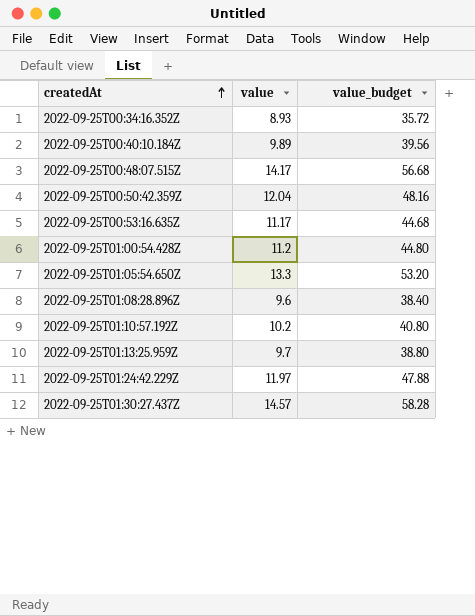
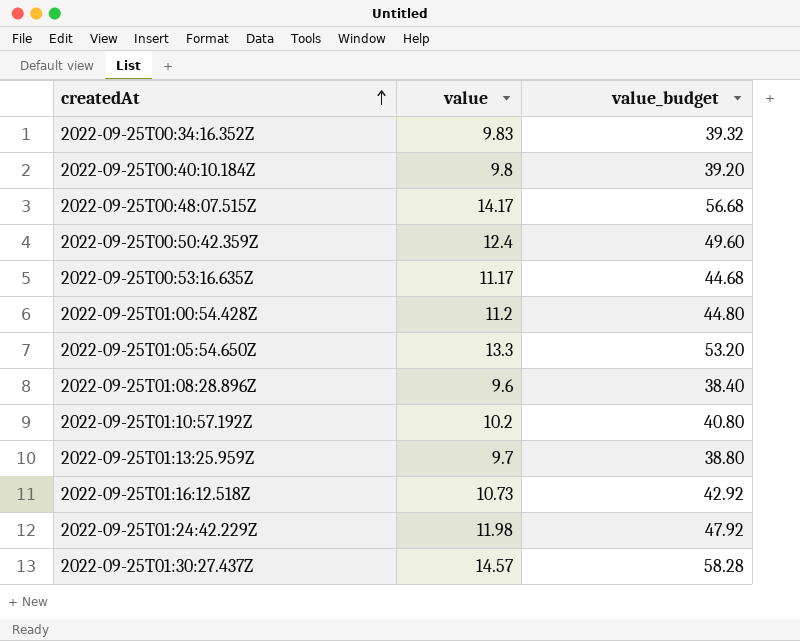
2022-09-25T00:34:16.352Z | value: 8.93 -> 9.83
2022-09-25T00:34:16.352Z | value_budget: 35.72 -> 39.32
2022-09-25T00:40:10.184Z | value: 9.89 -> 9.8
2022-09-25T00:40:10.184Z | value_budget: 39.56 -> 39.20
2022-09-25T00:50:42.359Z | value: 12.04 -> 12.4
2022-09-25T00:50:42.359Z | value_budget: 48.16 -> 49.60
row 2022-09-25T01:16:12.518Z: none -> 10.73 | 42.92
2022-09-25T01:24:42.229Z | value: 11.97 -> 11.98
2022-09-25T01:24:42.229Z | value_budget: 47.88 -> 47.92

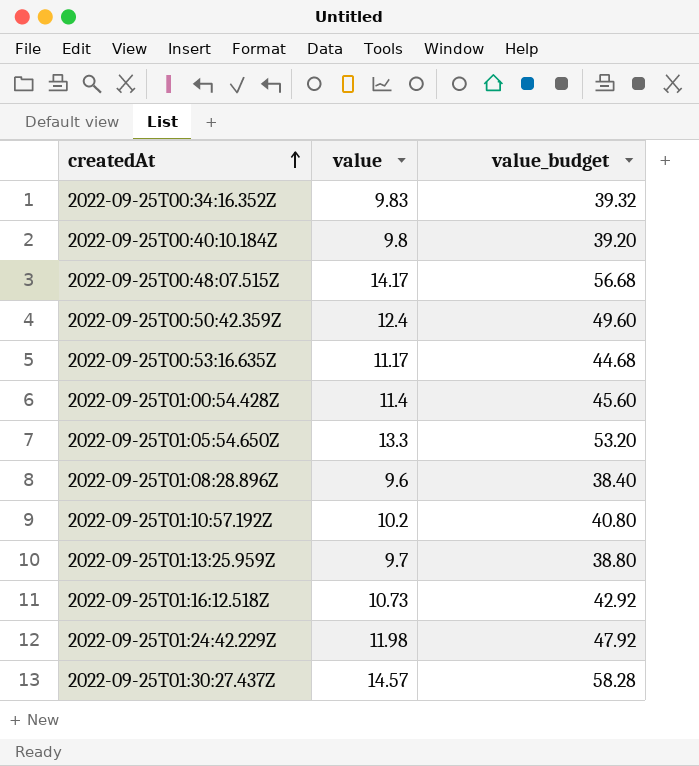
2022-09-25T01:00:54.428Z | value: 11.2 -> 11.4
2022-09-25T01:00:54.428Z | value_budget: 44.80 -> 45.60

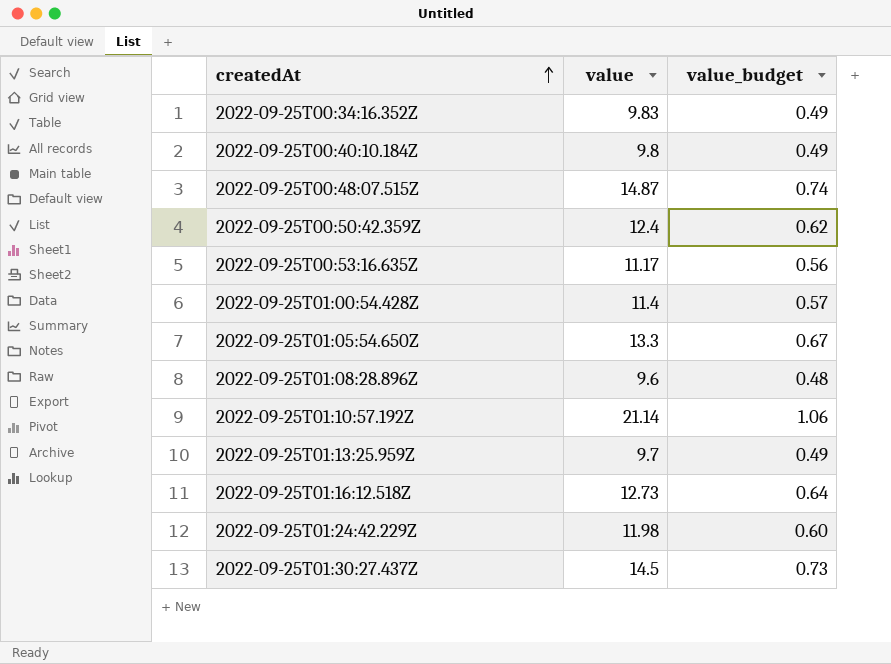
column value_budget | formula: [value] * 4 -> [value] * 0.05
2022-09-25T00:48:07.515Z | value: 14.17 -> 14.87
2022-09-25T01:10:57.192Z | value: 10.2 -> 21.14
2022-09-25T01:16:12.518Z | value: 10.73 -> 12.73
2022-09-25T01:30:27.437Z | value: 14.57 -> 14.5

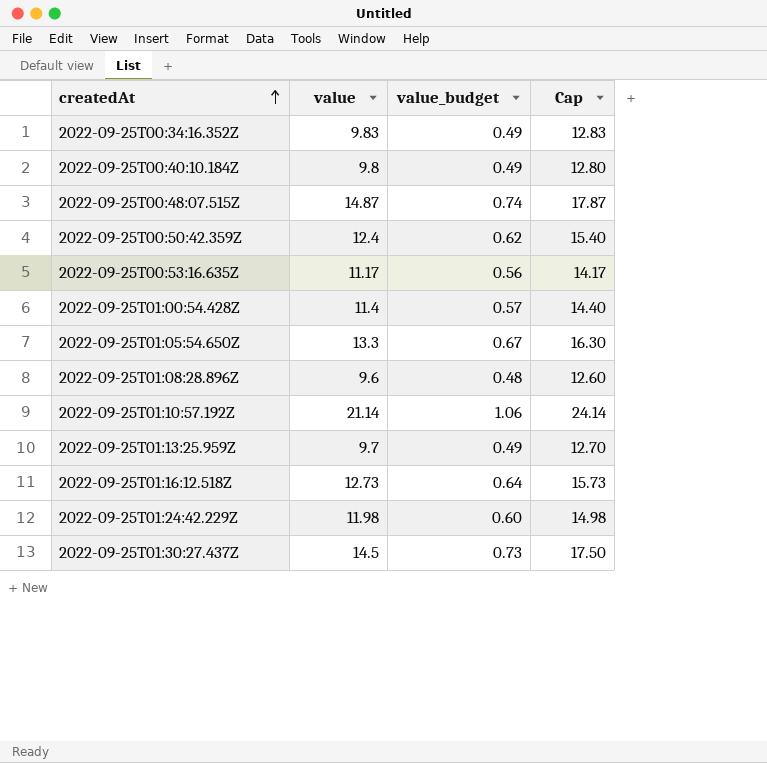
column Cap | formula: none -> [value] + 3

